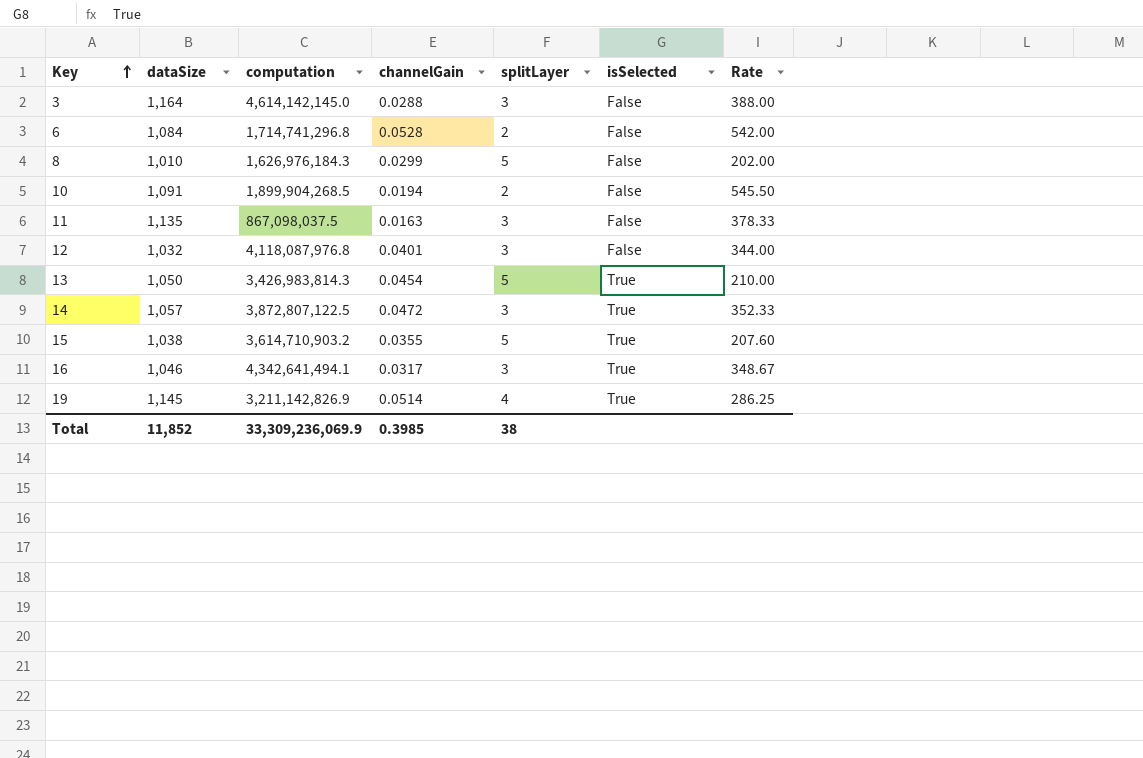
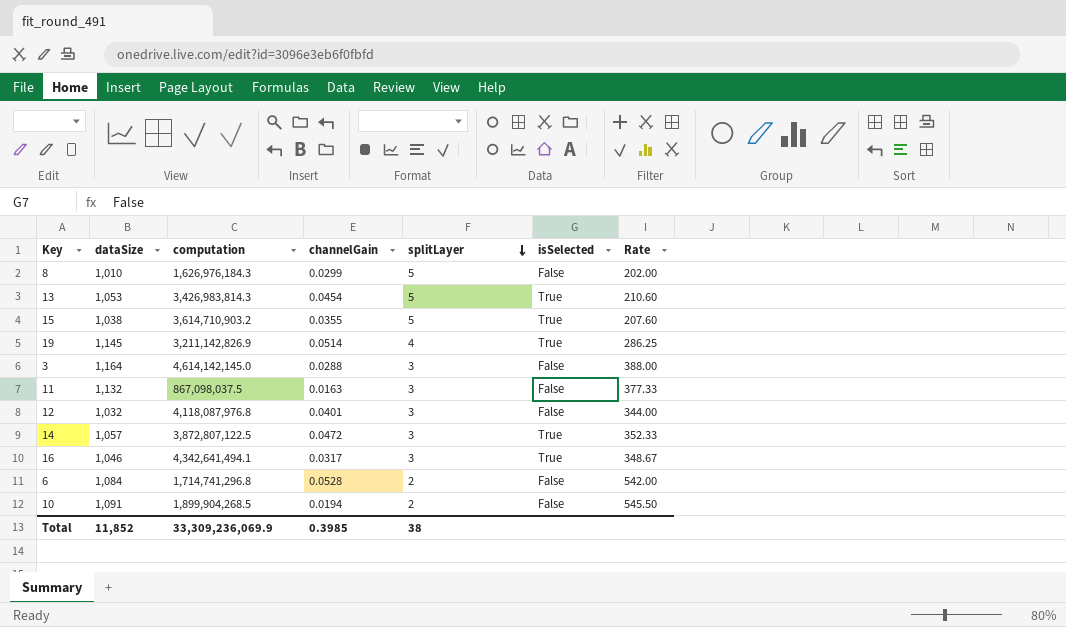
row order: Key ascending -> splitLayer descending
13 | dataSize: 1,050 -> 1,053
13 | Rate: 210.00 -> 210.60
11 | dataSize: 1,135 -> 1,132
11 | Rate: 378.33 -> 377.33

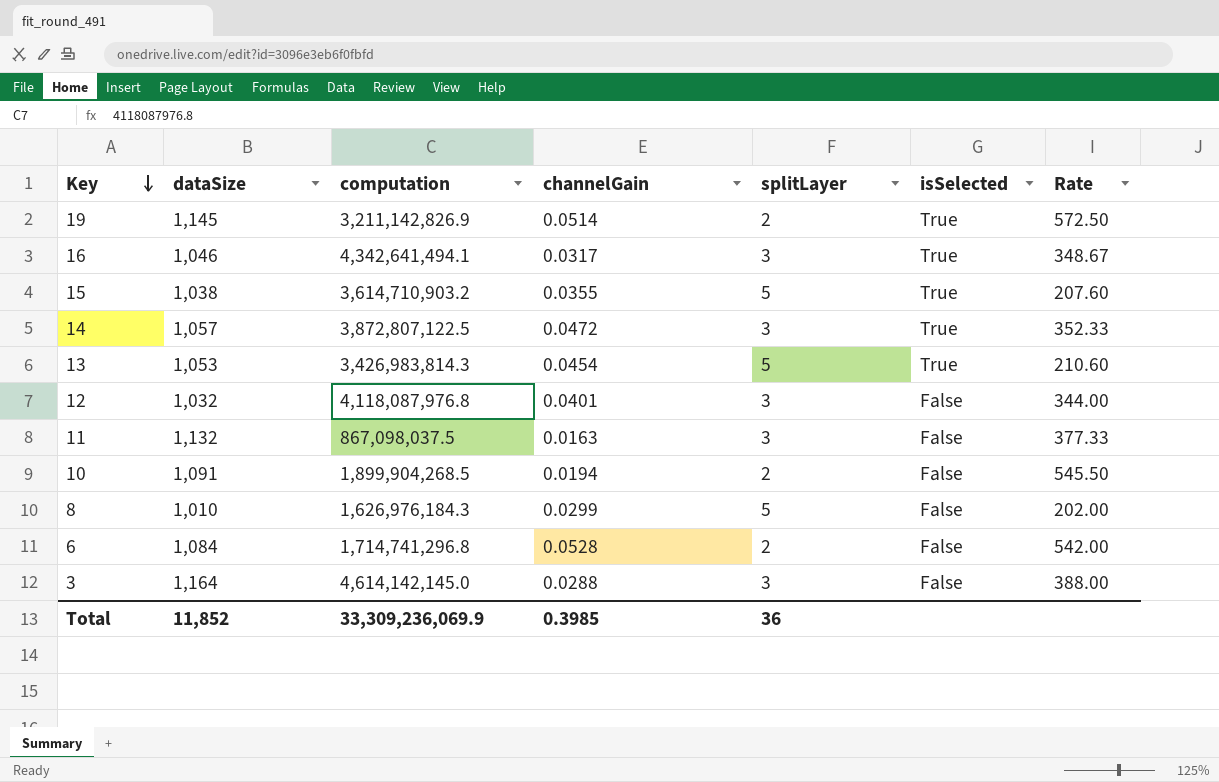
row order: splitLayer descending -> Key descending
19 | splitLayer: 4 -> 2
19 | Rate: 286.25 -> 572.50
Total | splitLayer: 38 -> 36

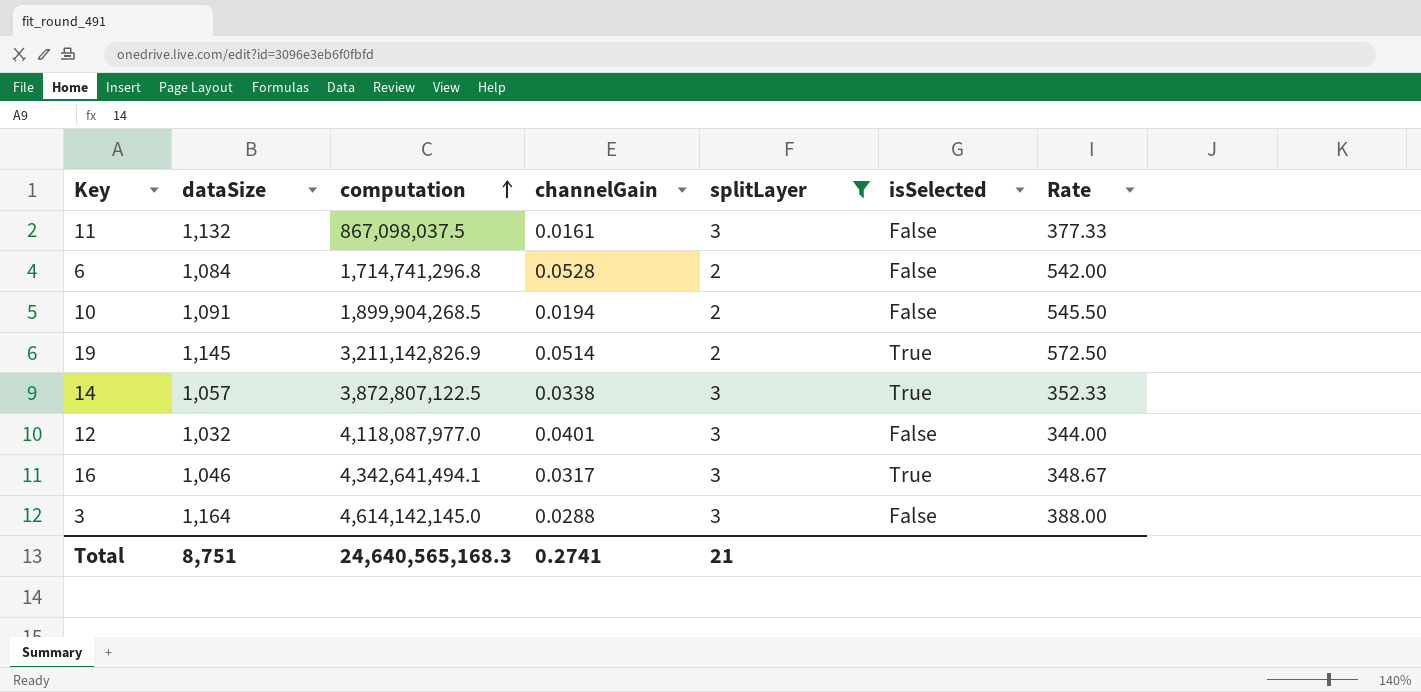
filter: none -> splitLayer != 5
row order: Key descending -> computation ascending
11 | channelGain: 0.0163 -> 0.0161
14 | channelGain: 0.0472 -> 0.0338
12 | computation: 4,118,087,976.8 -> 4,118,087,977.0
Total | dataSize: 11,852 -> 8,751
Total | computation: 33,309,236,069.9 -> 24,640,565,168.3
Total | channelGain: 0.3985 -> 0.2741
Total | splitLayer: 36 -> 21

